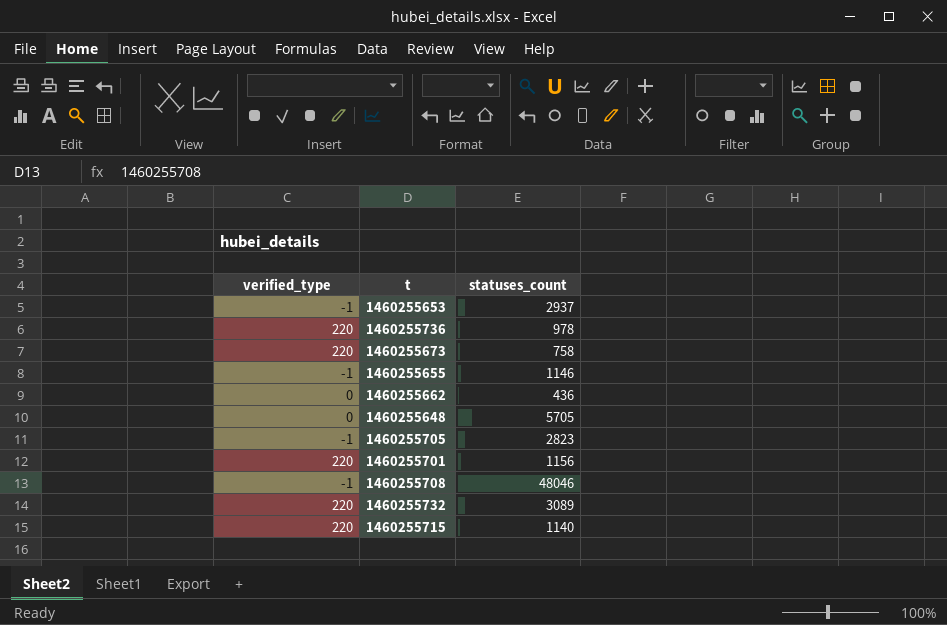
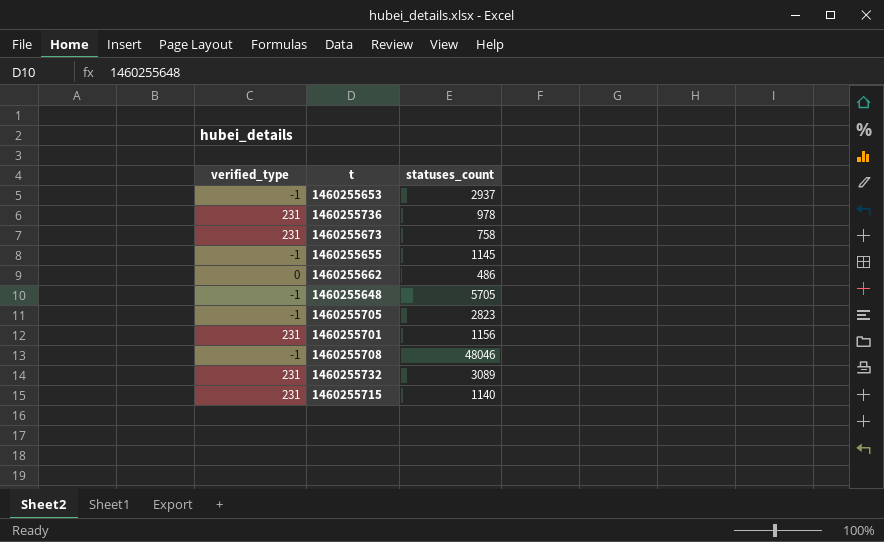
1460255736 | verified_type: 220 -> 231
1460255673 | verified_type: 220 -> 231
1460255655 | statuses_count: 1146 -> 1145
1460255662 | statuses_count: 436 -> 486
1460255648 | verified_type: 0 -> -1
1460255701 | verified_type: 220 -> 231
1460255732 | verified_type: 220 -> 231
1460255715 | verified_type: 220 -> 231

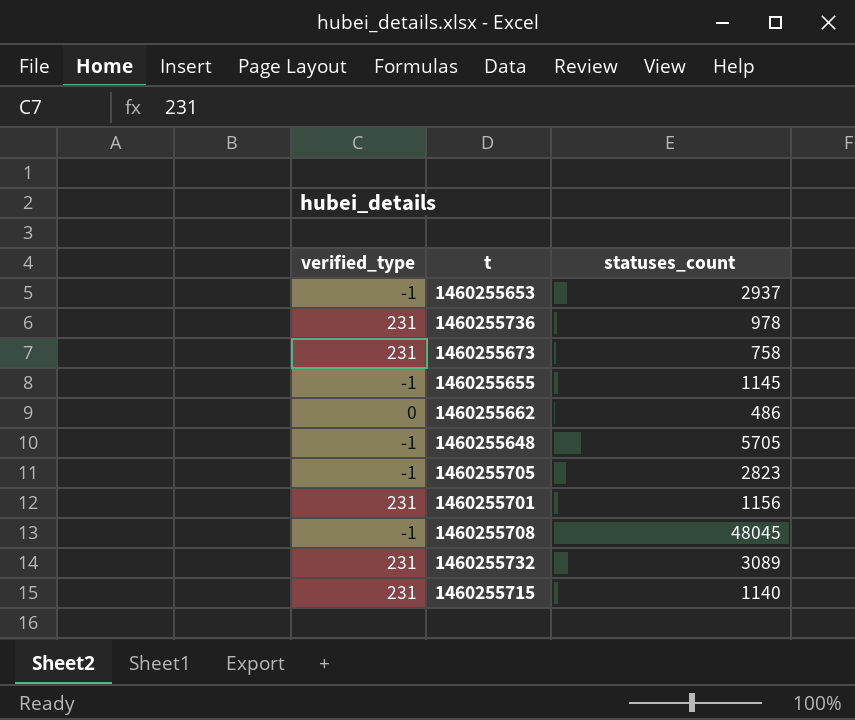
1460255708 | statuses_count: 48046 -> 48045

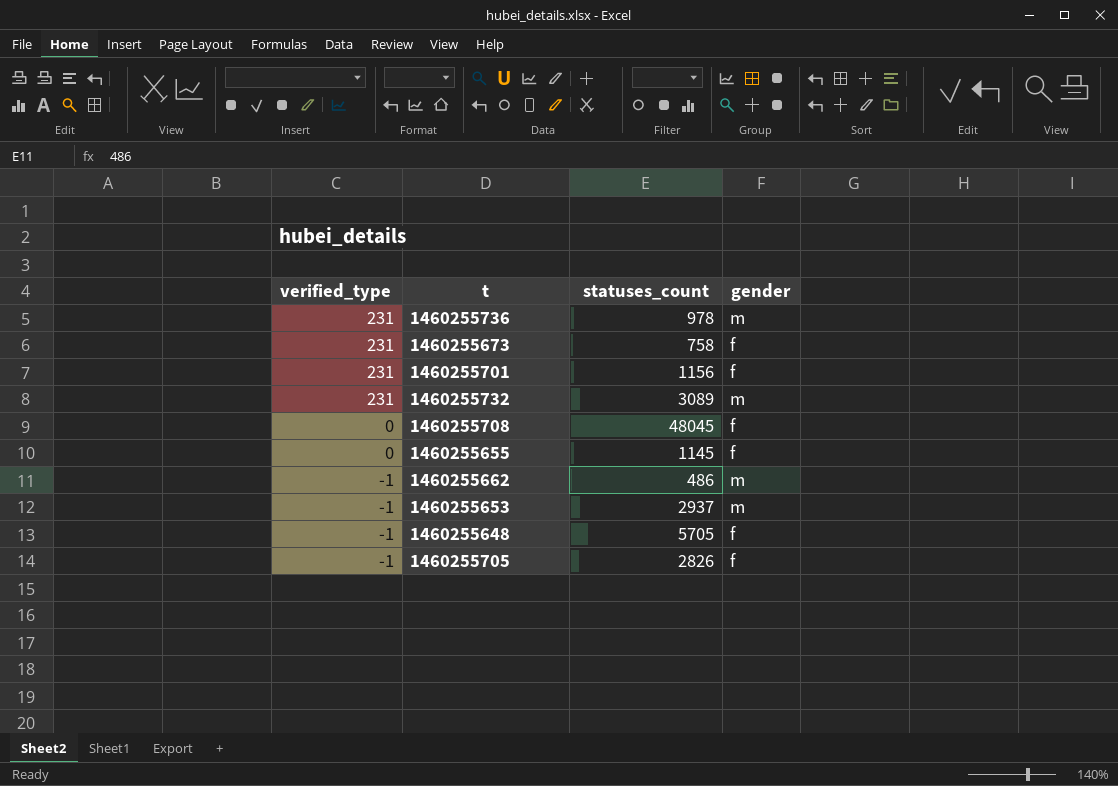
row order: none -> verified_type descending
column gender | position: none -> 4
row 1460255715: 231 | 1140 -> none
1460255708 | verified_type: -1 -> 0
1460255655 | verified_type: -1 -> 0
1460255662 | verified_type: 0 -> -1
1460255705 | statuses_count: 2823 -> 2826

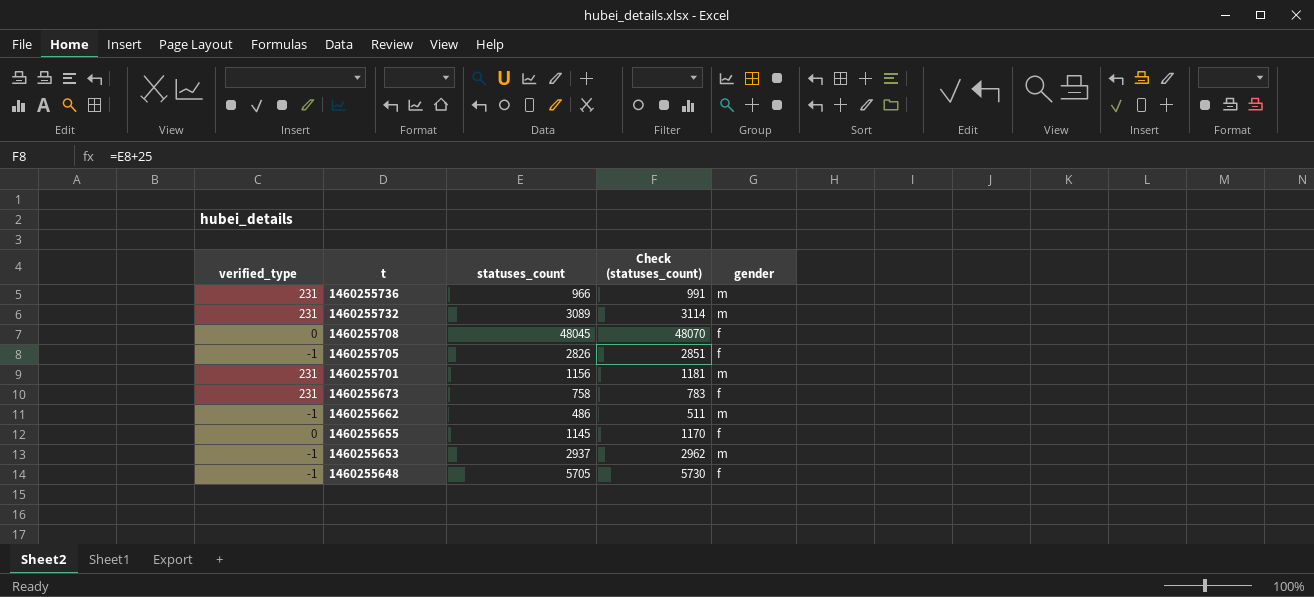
row order: verified_type descending -> t descending
column Check (statuses_count) | formula: none -> [statuses_count] + 25
1460255736 | statuses_count: 978 -> 966
1460255701 | gender: f -> m

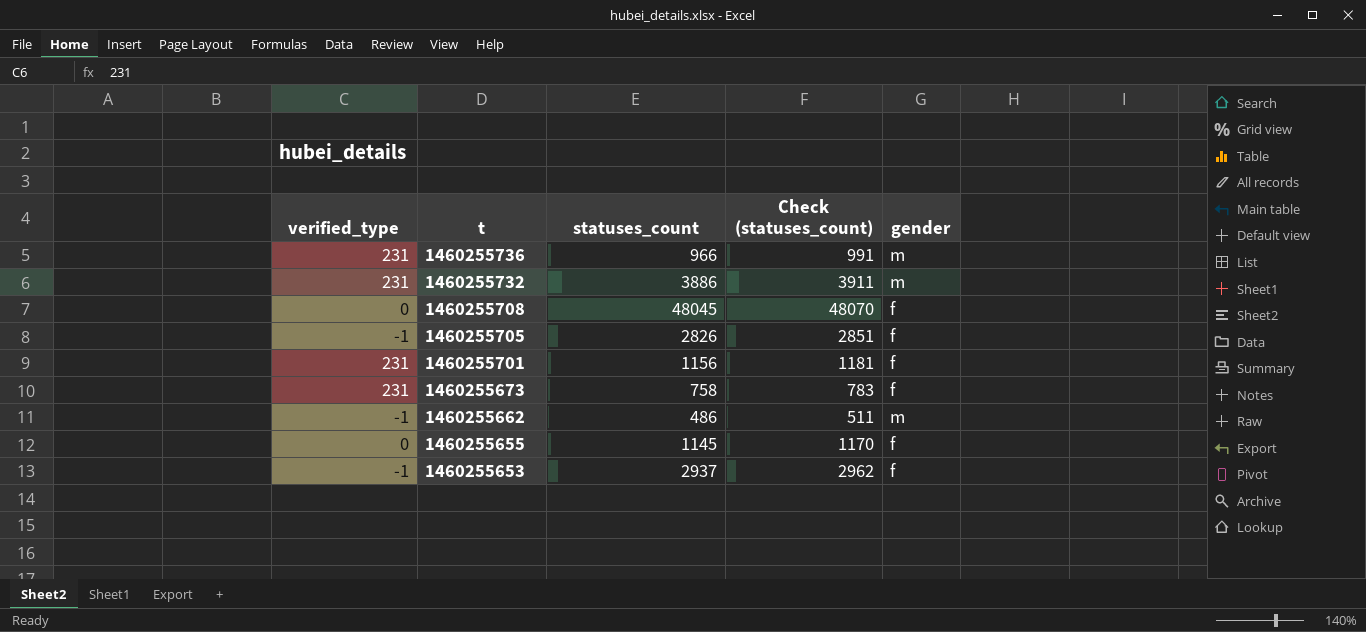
row 1460255648: -1 | 5705 | 5730 | f -> none
1460255732 | statuses_count: 3089 -> 3886
1460255732 | Check (statuses_count): 3114 -> 3911
1460255701 | gender: m -> f
1460255653 | gender: m -> f

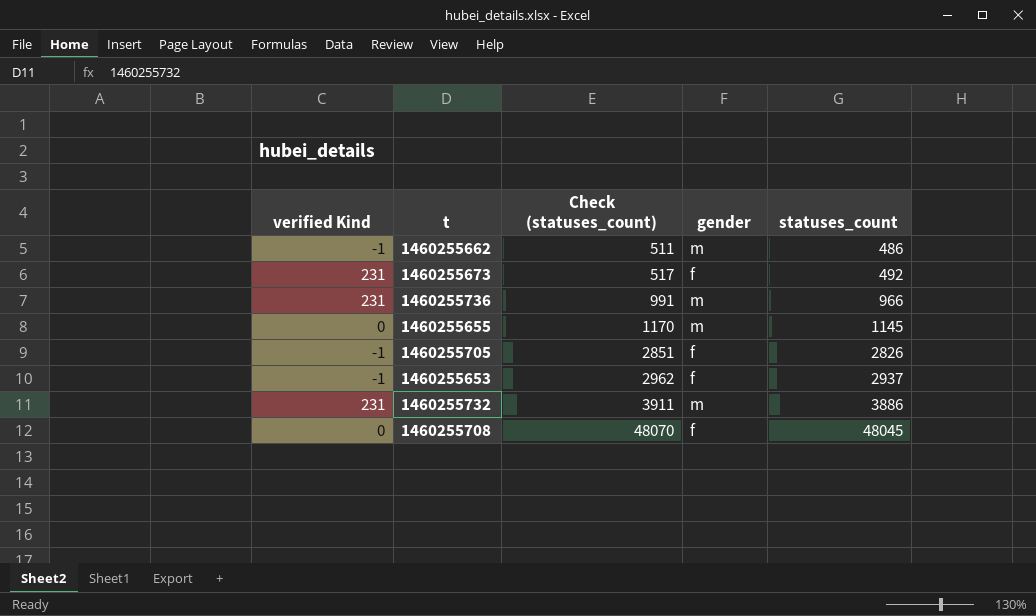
row order: t descending -> Check (statuses_count) ascending
column name: verified_type -> verified Kind
column statuses_count | position: 3 -> 5
row 1460255701: 231 | 1156 | 1181 | f -> none
1460255673 | Check (statuses_count): 783 -> 517
1460255673 | statuses_count: 758 -> 492
1460255655 | gender: f -> m

